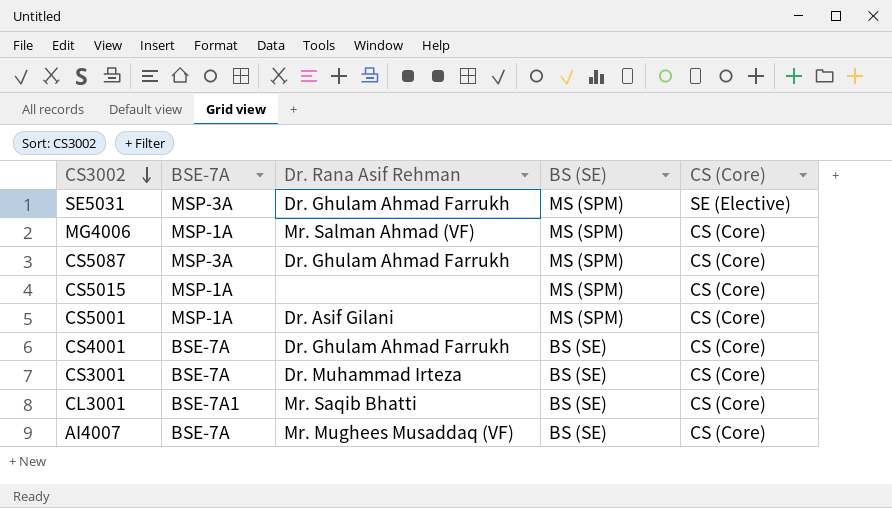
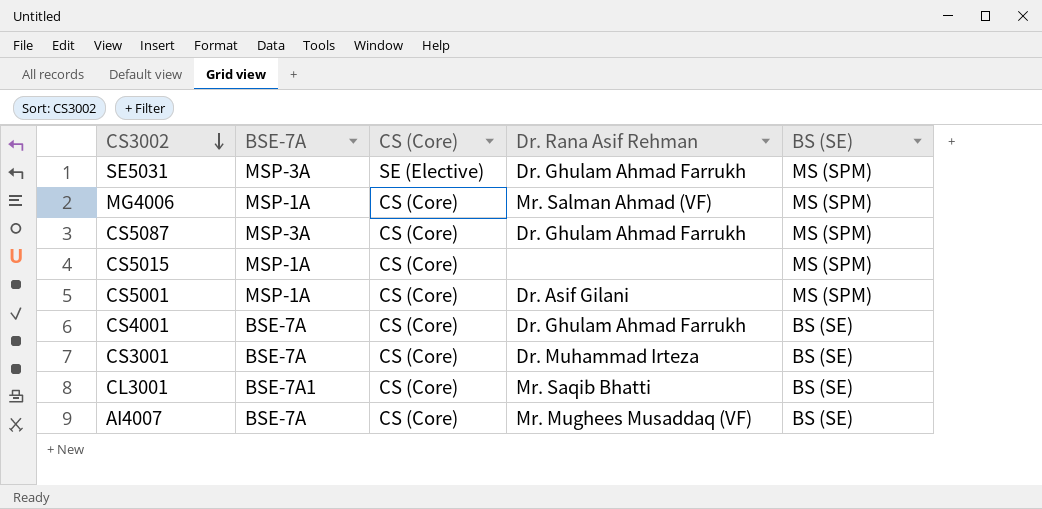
column CS (Core) | position: 5 -> 3

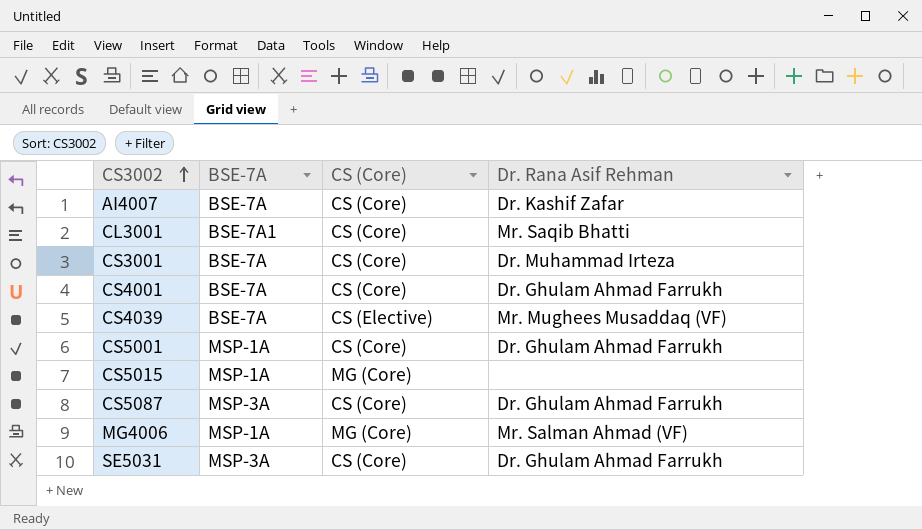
row order: CS3002 descending -> CS3002 ascending
column BS (SE) | position: 5 -> none
AI4007 | Dr. Rana Asif Rehman: Mr. Mughees Musaddaq (VF) -> Dr. Kashif Zafar
row CS4039: none -> BSE-7A | CS (Elective) | Mr. Mughees Musaddaq (VF)
CS5001 | Dr. Rana Asif Rehman: Dr. Asif Gilani -> Dr. Ghulam Ahmad Farrukh
CS5015 | CS (Core): CS (Core) -> MG (Core)
MG4006 | CS (Core): CS (Core) -> MG (Core)
SE5031 | CS (Core): SE (Elective) -> CS (Core)

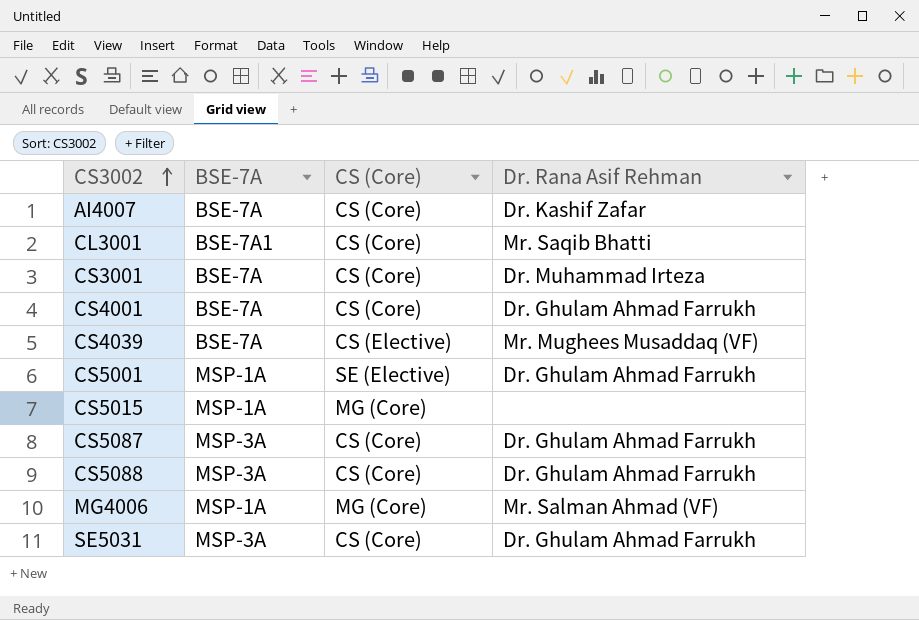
CS5001 | CS (Core): CS (Core) -> SE (Elective)
row CS5088: none -> MSP-3A | CS (Core) | Dr. Ghulam Ahmad Farrukh

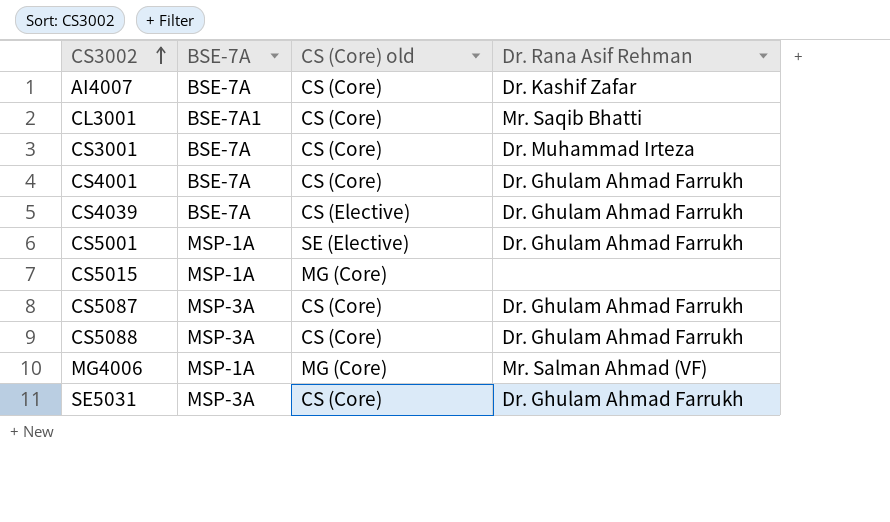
column name: CS (Core) -> CS (Core) old
CS4039 | Dr. Rana Asif Rehman: Mr. Mughees Musaddaq (VF) -> Dr. Ghulam Ahmad Farrukh

